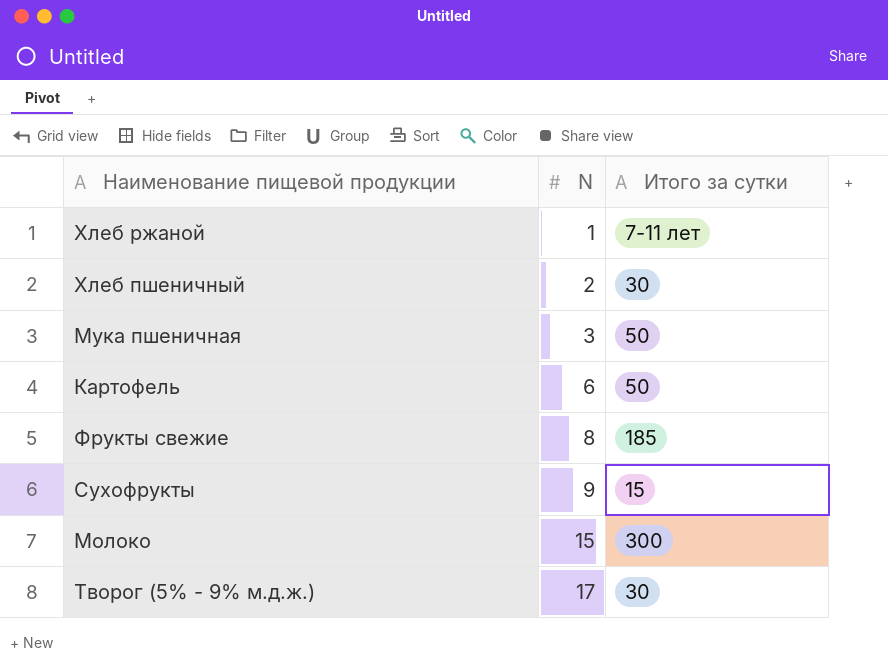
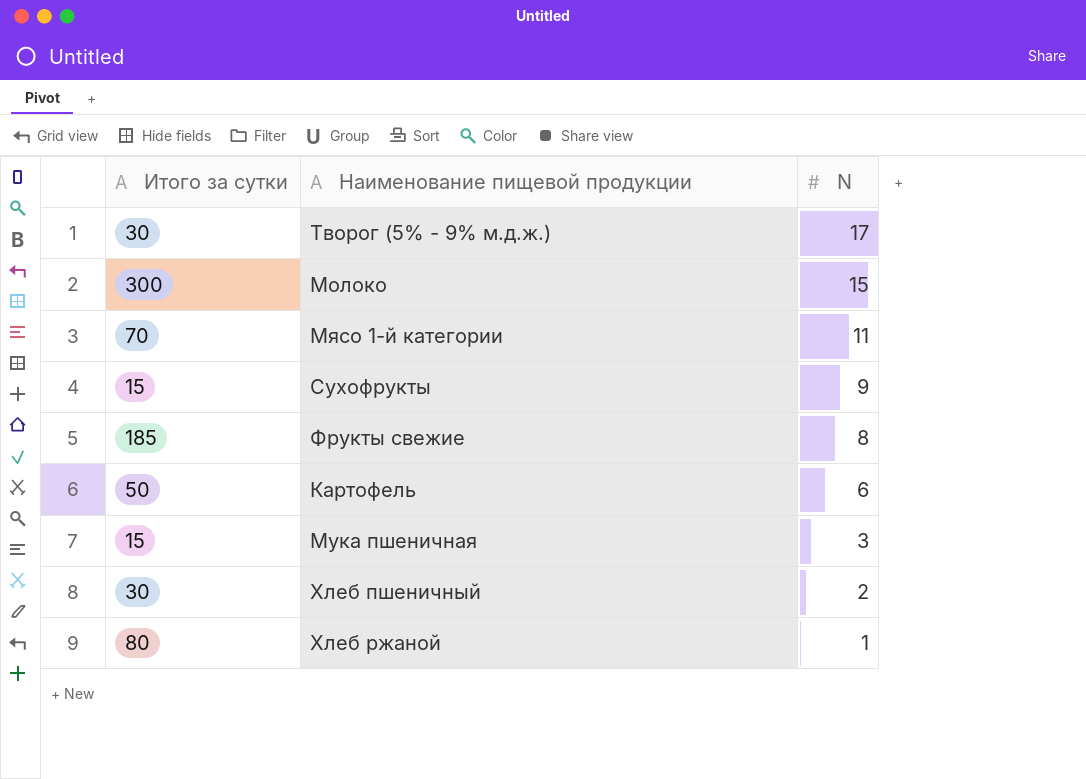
row order: N ascending -> N descending
column Итого за сутки | position: 3 -> 1
row Мясо 1-й категории: none -> 70 | 11
Мука пшеничная | Итого за сутки: 50 -> 15
Хлеб ржаной | Итого за сутки: 7-11 лет -> 80

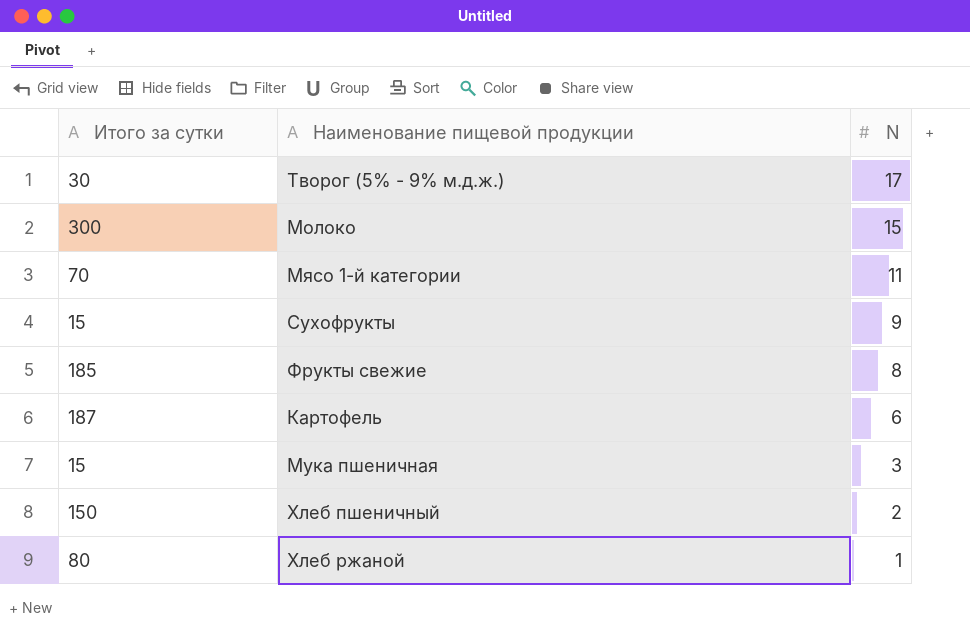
Картофель | Итого за сутки: 50 -> 187
Хлеб пшеничный | Итого за сутки: 30 -> 150

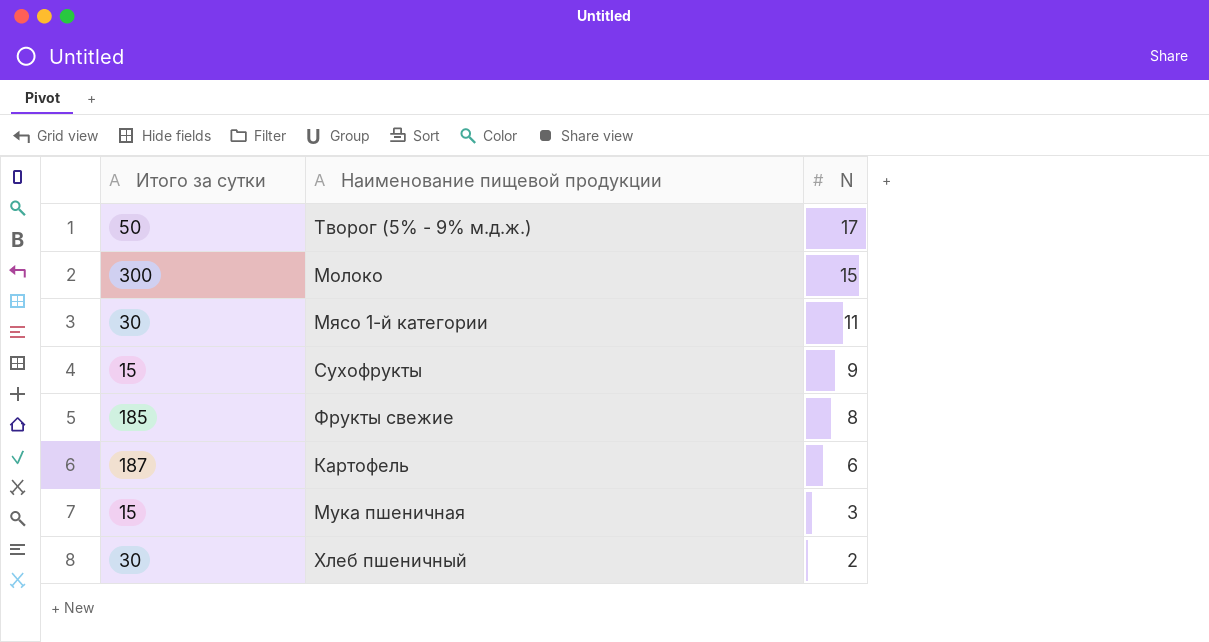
row Хлеб ржаной: 80 | 1 -> none
Творог (5% - 9% м.д.ж.) | Итого за сутки: 30 -> 50
Мясо 1-й категории | Итого за сутки: 70 -> 30
Хлеб пшеничный | Итого за сутки: 150 -> 30

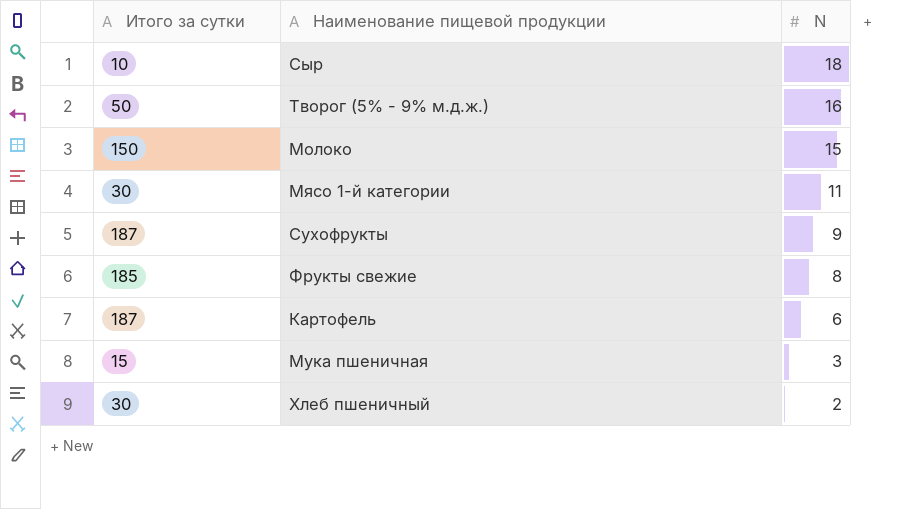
row Сыр: none -> 10 | 18
Творог (5% - 9% м.д.ж.) | N: 17 -> 16
Молоко | Итого за сутки: 300 -> 150
Сухофрукты | Итого за сутки: 15 -> 187

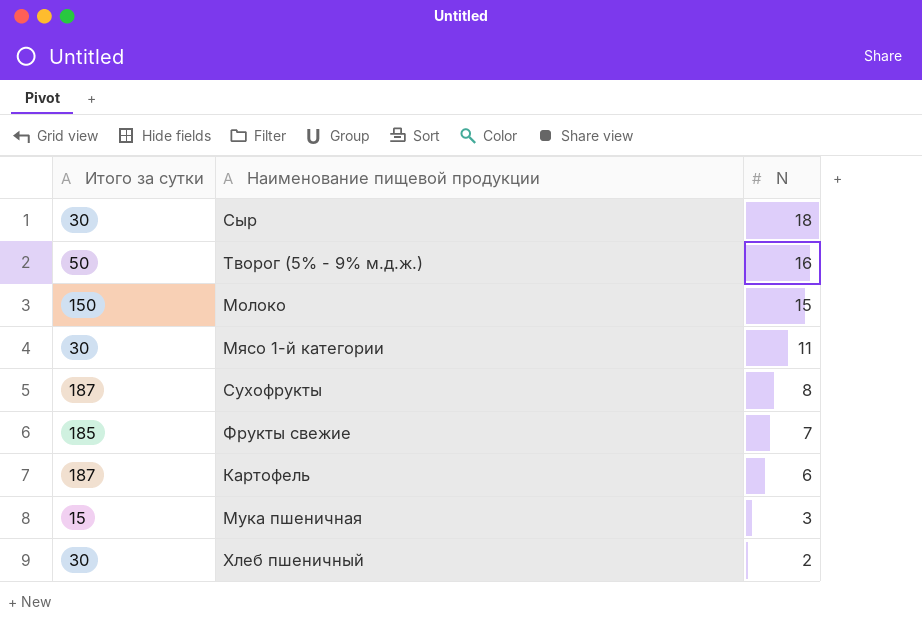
Сыр | Итого за сутки: 10 -> 30
Сухофрукты | N: 9 -> 8
Фрукты свежие | N: 8 -> 7

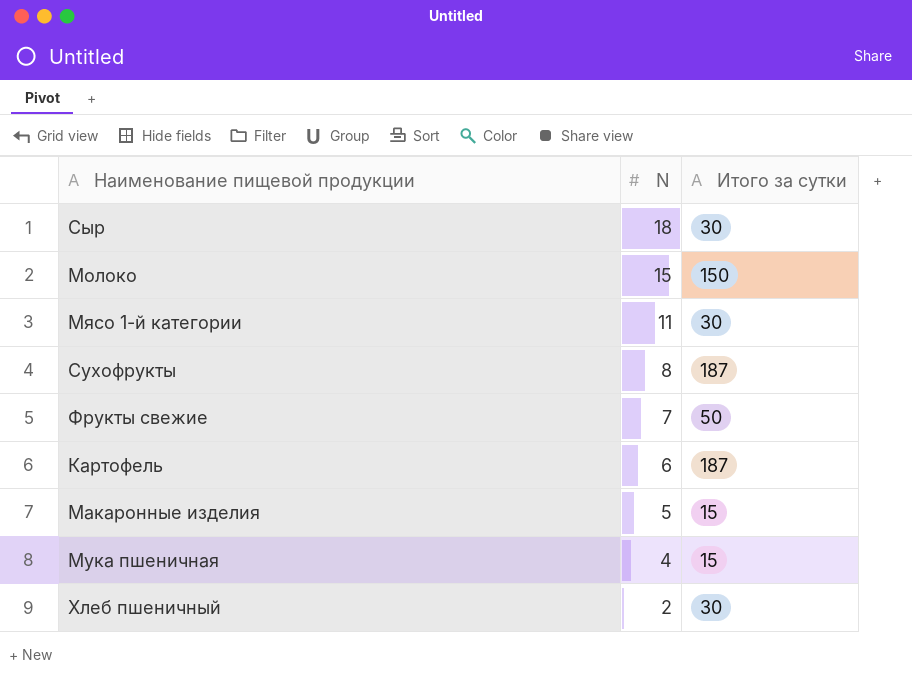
column Итого за сутки | position: 1 -> 3
row Творог (5% - 9% м.д.ж.): 50 | 16 -> none
Фрукты свежие | Итого за сутки: 185 -> 50
row Макаронные изделия: none -> 5 | 15
Мука пшеничная | N: 3 -> 4

